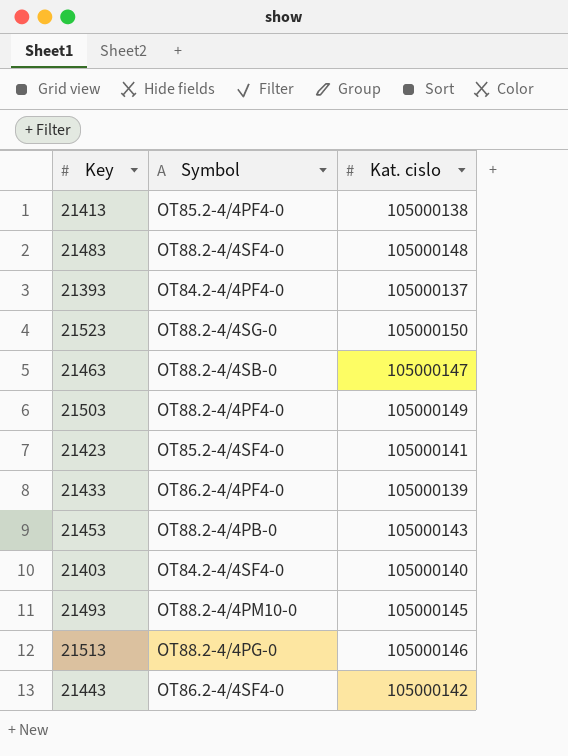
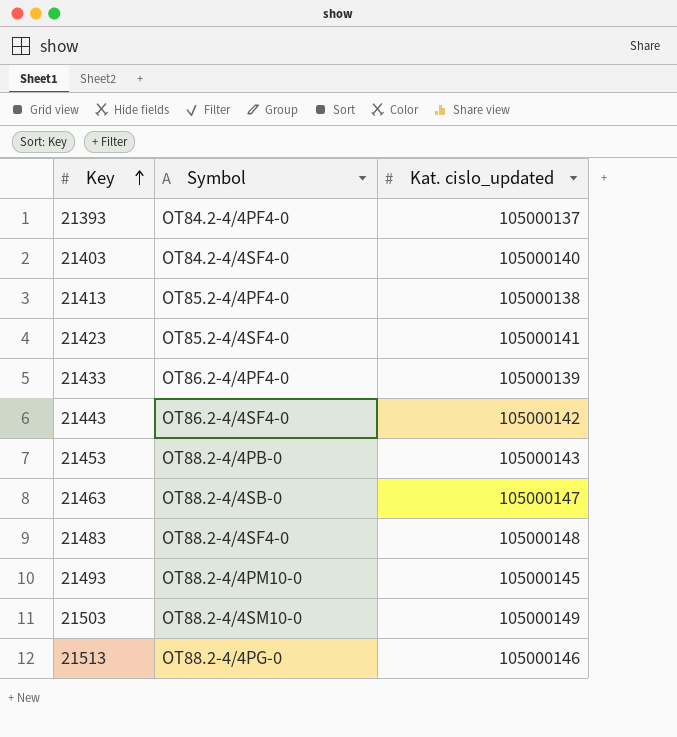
row order: none -> Key ascending
column name: Kat. cislo -> Kat. cislo_updated
row 21523: OT88.2-4/4SG-0 | 105000150 -> none
21503 | Symbol: OT88.2-4/4PF4-0 -> OT88.2-4/4SM10-0

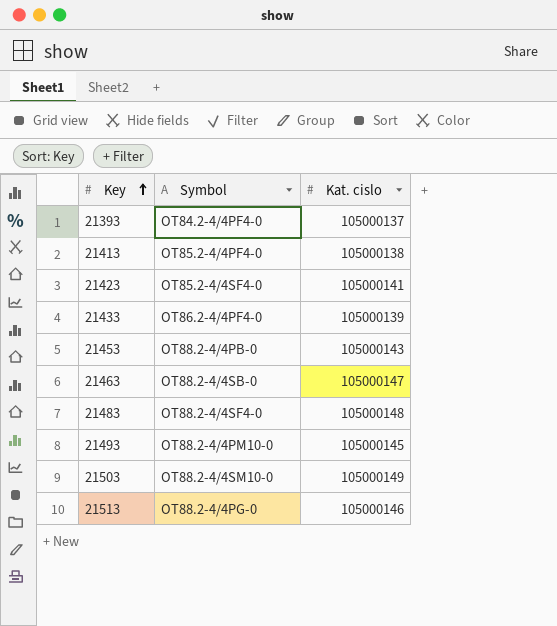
column name: Kat. cislo_updated -> Kat. cislo
row 21403: OT84.2-4/4SF4-0 | 105000140 -> none
row 21443: OT86.2-4/4SF4-0 | 105000142 -> none

